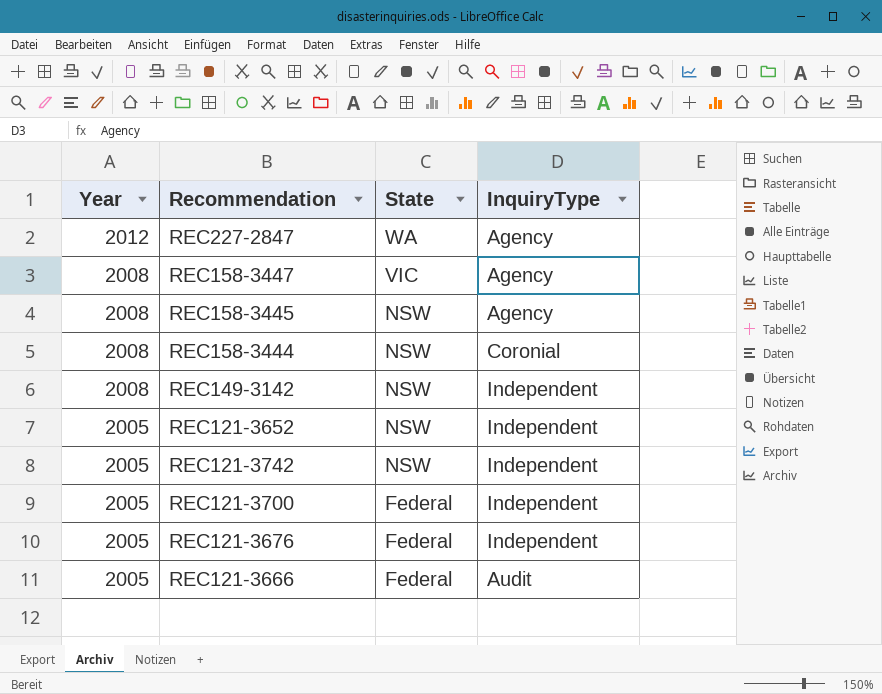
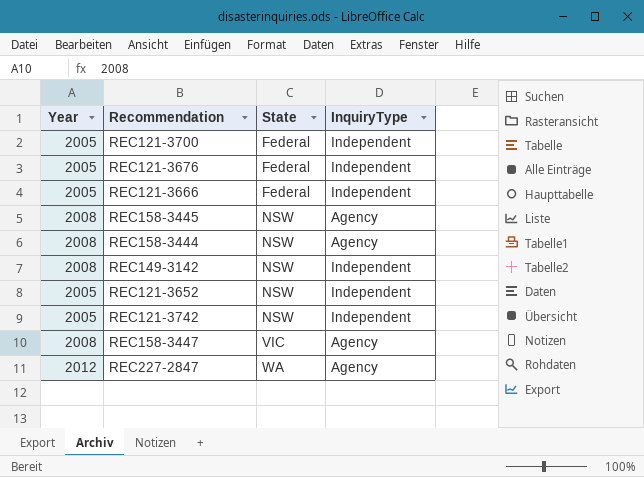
row order: Year descending -> State ascending
REC121-3666 | InquiryType: Audit -> Independent
REC158-3444 | InquiryType: Coronial -> Agency

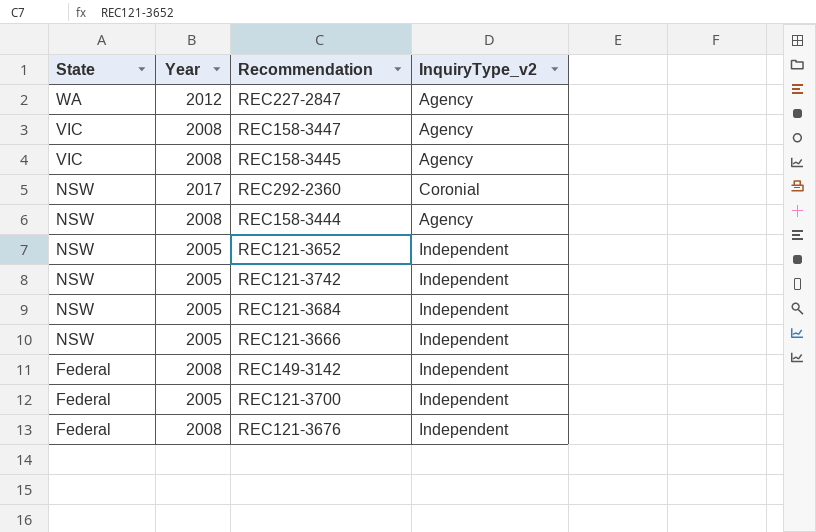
row order: State ascending -> State descending
column State | position: 3 -> 1
column name: InquiryType -> InquiryType_v2
REC158-3445 | State: NSW -> VIC
row REC292-2360: none -> NSW | 2017 | Coronial
row REC121-3684: none -> NSW | 2005 | Independent
REC121-3666 | State: Federal -> NSW
REC149-3142 | State: NSW -> Federal
REC121-3676 | Year: 2005 -> 2008

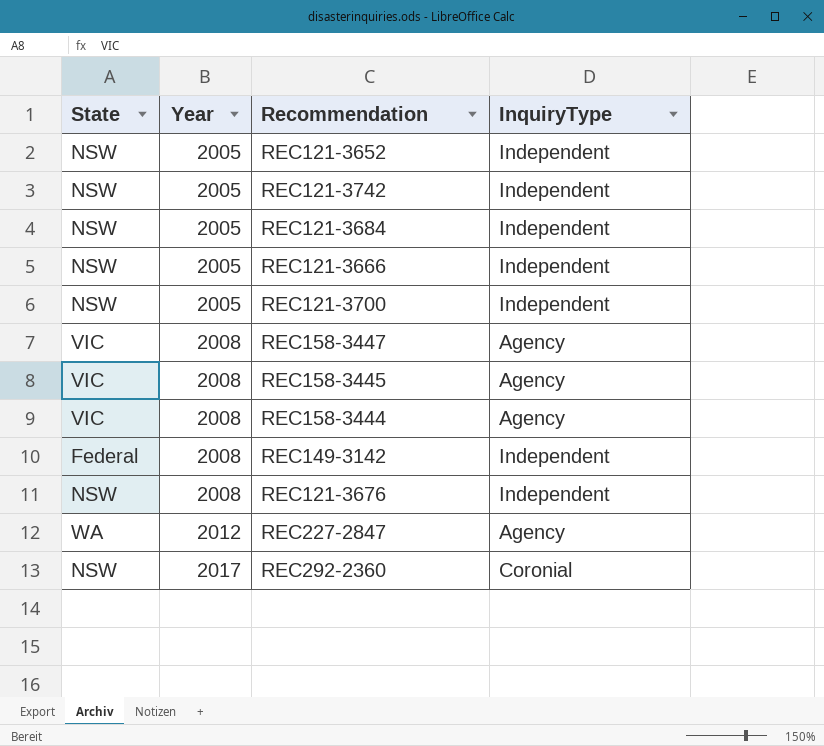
row order: State descending -> Year ascending
column name: InquiryType_v2 -> InquiryType
REC121-3700 | State: Federal -> NSW
REC158-3444 | State: NSW -> VIC
REC121-3676 | State: Federal -> NSW

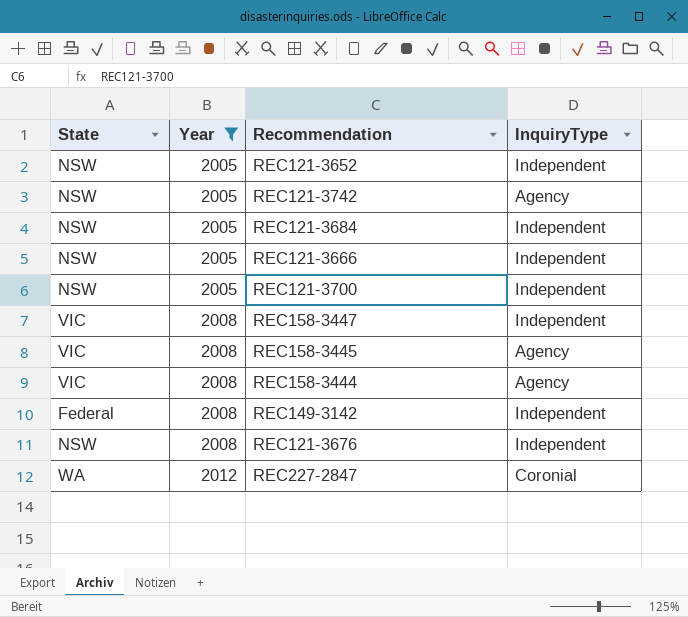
filter: none -> Year != 2017
REC121-3742 | InquiryType: Independent -> Agency
REC158-3447 | InquiryType: Agency -> Independent
REC227-2847 | InquiryType: Agency -> Coronial

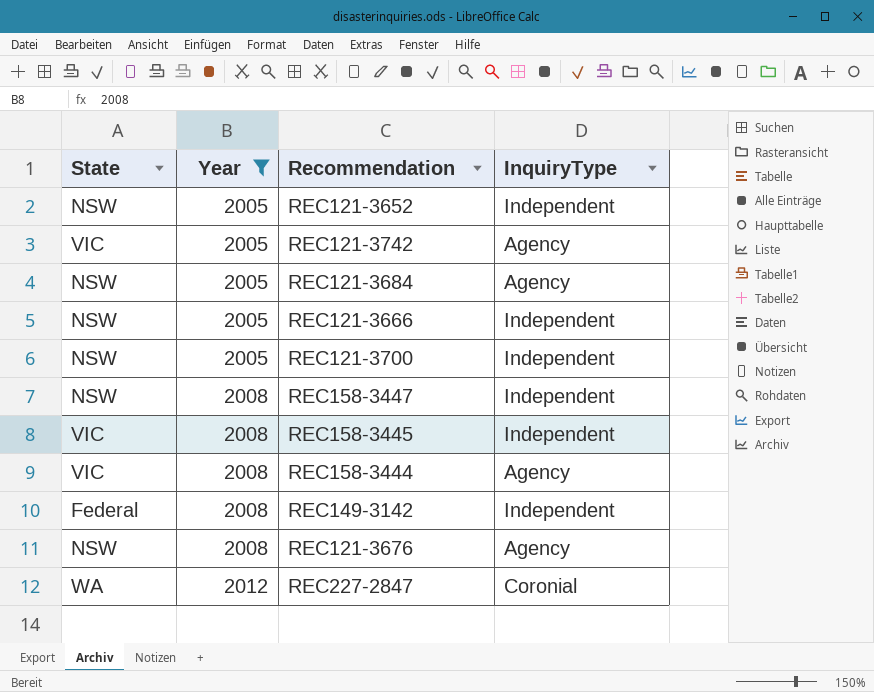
REC121-3742 | State: NSW -> VIC
REC121-3684 | InquiryType: Independent -> Agency
REC158-3447 | State: VIC -> NSW
REC158-3445 | InquiryType: Agency -> Independent
REC121-3676 | InquiryType: Independent -> Agency

